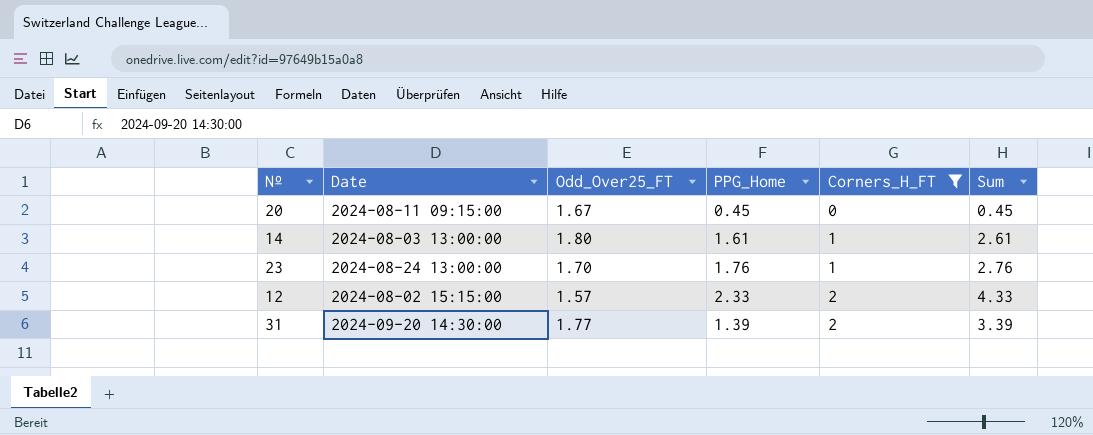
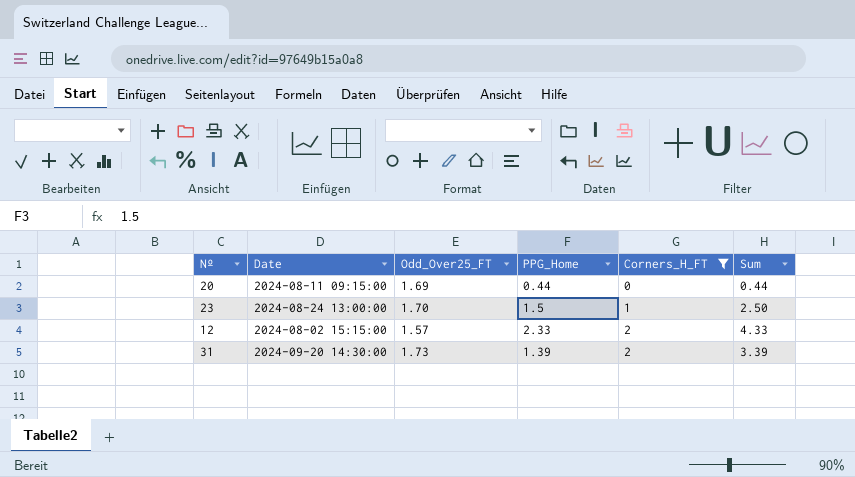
row 14: 2024-08-03 13:00:00 | 1.80 | 1.61 | 1 | 2.61 -> none
20 | Odd_Over25_FT: 1.67 -> 1.69
20 | PPG_Home: 0.45 -> 0.44
20 | Sum: 0.45 -> 0.44
23 | PPG_Home: 1.76 -> 1.5
23 | Sum: 2.76 -> 2.50
31 | Odd_Over25_FT: 1.77 -> 1.73

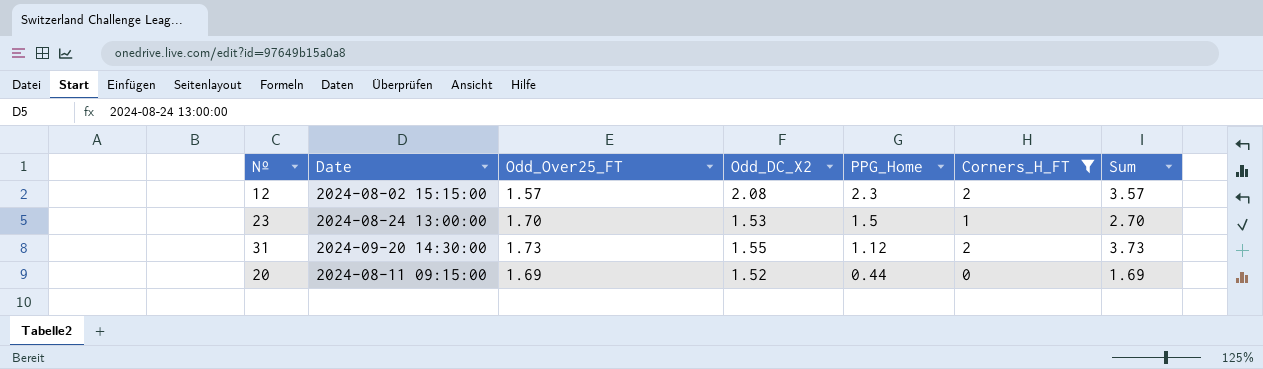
row order: Corners_H_FT ascending -> PPG_Home descending
column Odd_DC_X2 | position: none -> 4
column Sum | formula: [PPG_Home] + [Corners_H_FT] -> [Odd_Over25_FT] + [Corners_H_FT]
12 | PPG_Home: 2.33 -> 2.3
31 | PPG_Home: 1.39 -> 1.12

